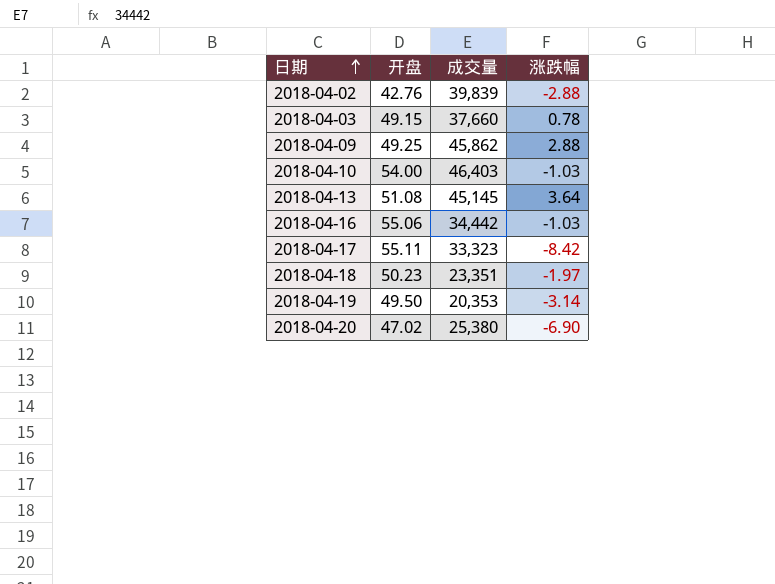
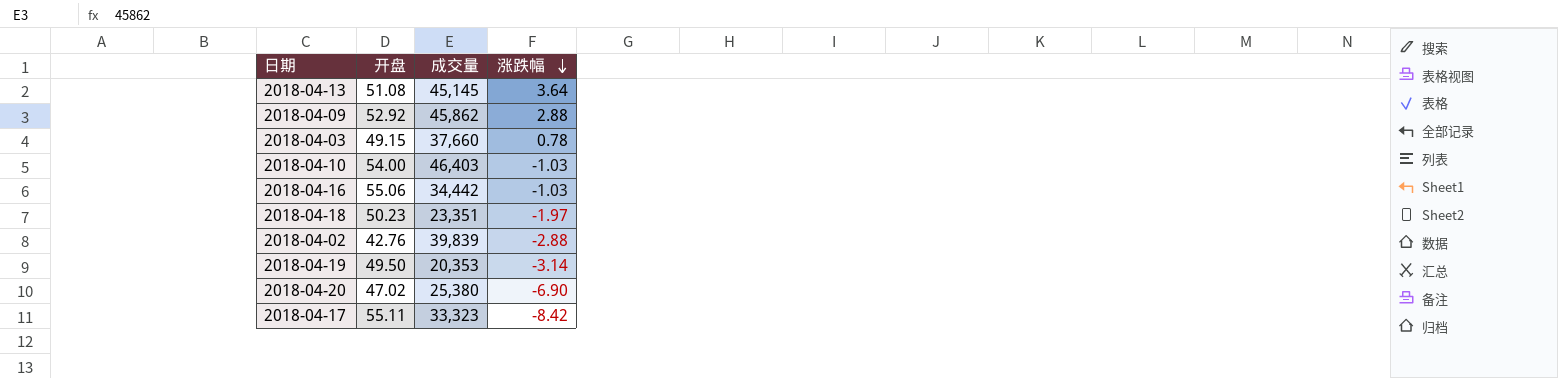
row order: 日期 ascending -> 涨跌幅 descending
2018-04-09 | 开盘: 49.25 -> 52.92

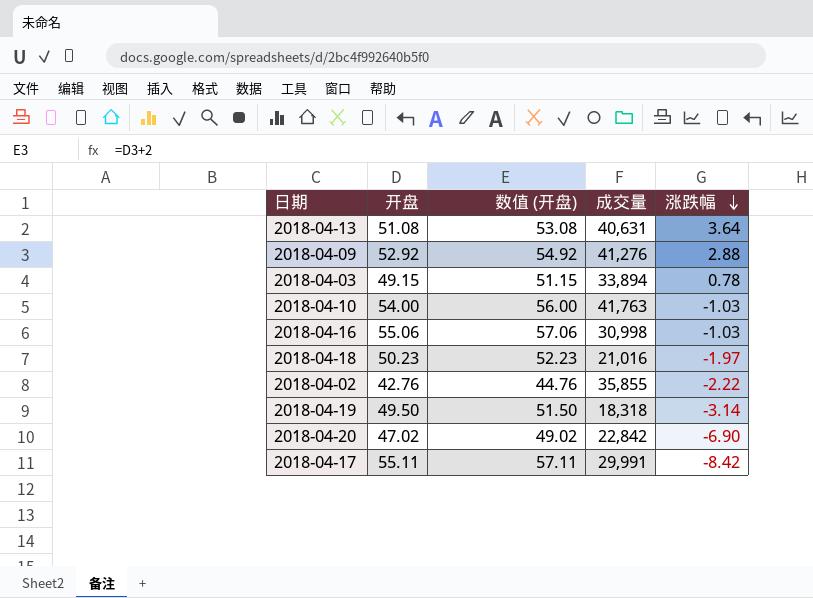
column 数值 (开盘) | formula: none -> [开盘] + 2
2018-04-13 | 成交量: 45,145 -> 40,631
2018-04-09 | 成交量: 45,862 -> 41,276
2018-04-03 | 成交量: 37,660 -> 33,894
2018-04-10 | 成交量: 46,403 -> 41,763
2018-04-16 | 成交量: 34,442 -> 30,998
2018-04-18 | 成交量: 23,351 -> 21,016
2018-04-02 | 成交量: 39,839 -> 35,855
2018-04-02 | 涨跌幅: -2.88 -> -2.22
2018-04-19 | 成交量: 20,353 -> 18,318
2018-04-20 | 成交量: 25,380 -> 22,842
2018-04-17 | 成交量: 33,323 -> 29,991

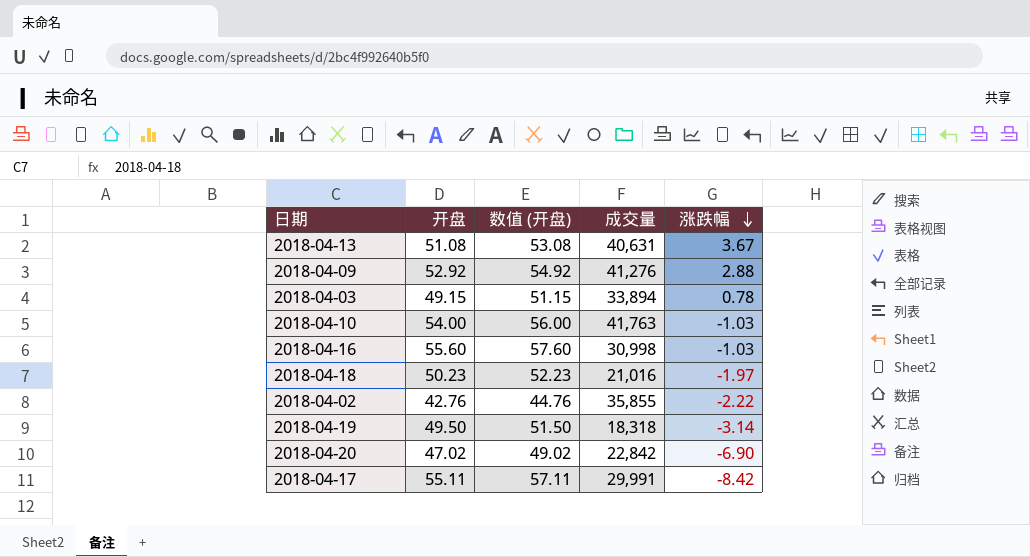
2018-04-13 | 涨跌幅: 3.64 -> 3.67
2018-04-16 | 开盘: 55.06 -> 55.60
2018-04-16 | 数值 (开盘): 57.06 -> 57.60

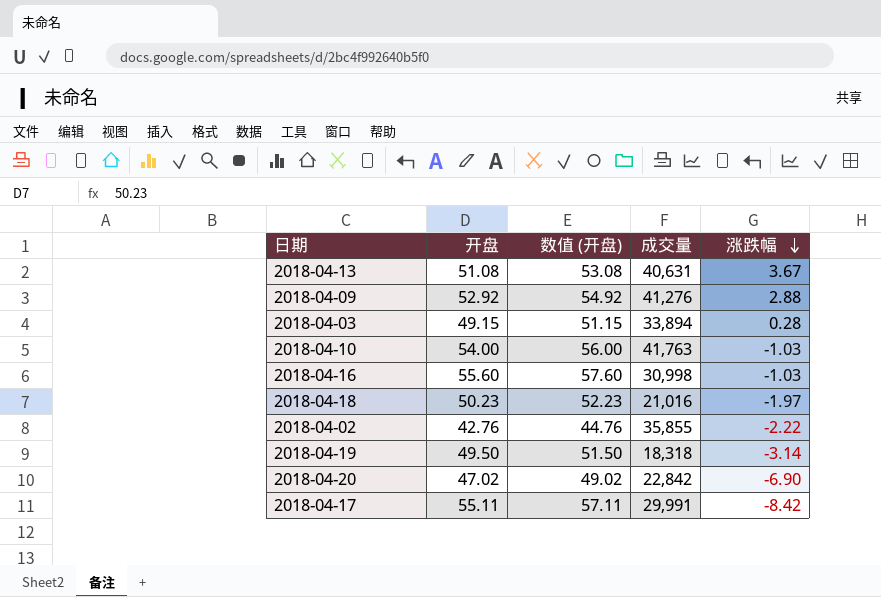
2018-04-03 | 涨跌幅: 0.78 -> 0.28

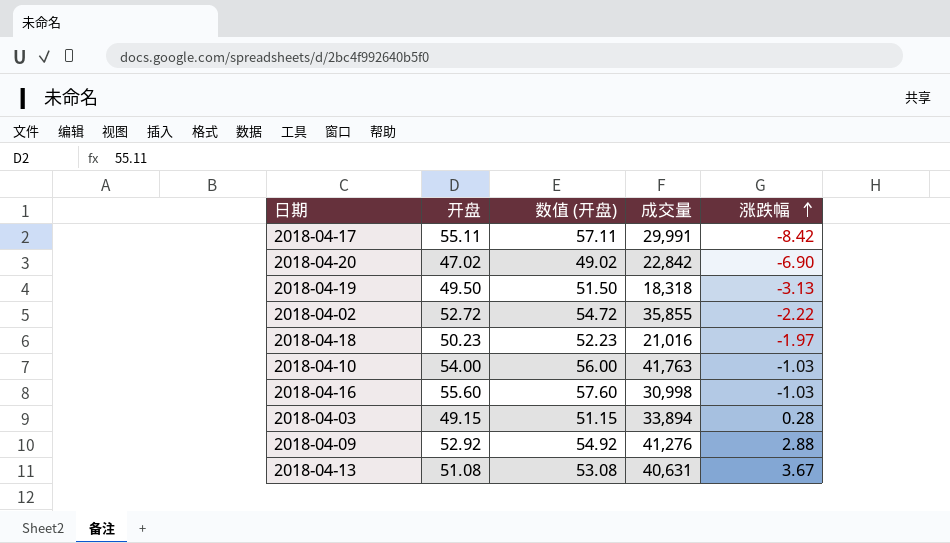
row order: 涨跌幅 descending -> 涨跌幅 ascending
2018-04-19 | 涨跌幅: -3.14 -> -3.13
2018-04-02 | 开盘: 42.76 -> 52.72
2018-04-02 | 数值 (开盘): 44.76 -> 54.72

